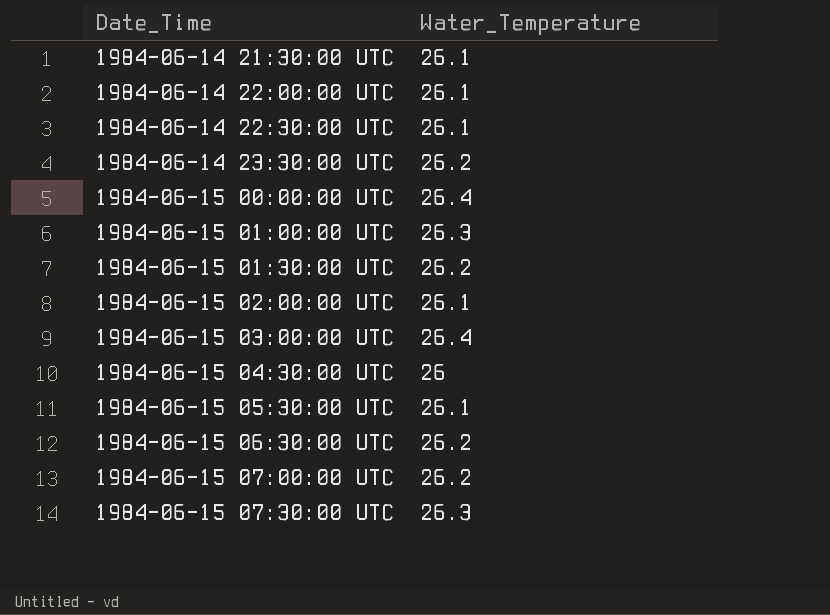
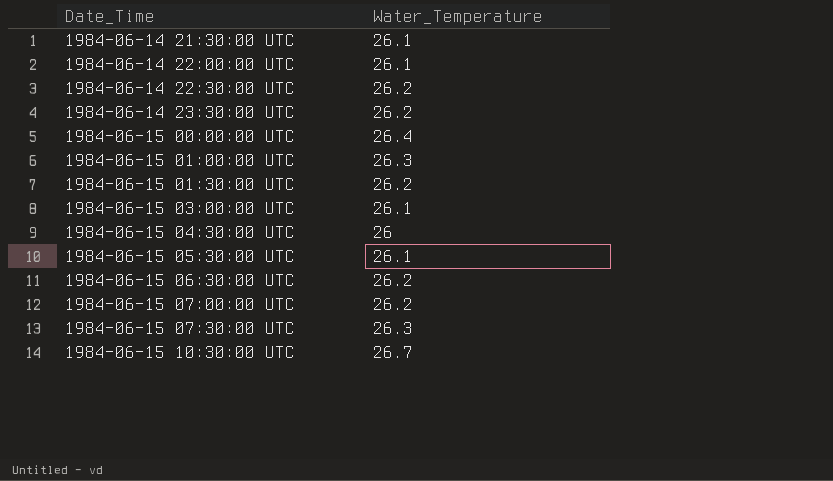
row 1984-06-15 02:00:00 UTC: 26.1 -> none
1984-06-14 22:30:00 UTC | Water_Temperature: 26.1 -> 26.2
1984-06-15 03:00:00 UTC | Water_Temperature: 26.4 -> 26.1
row 1984-06-15 10:30:00 UTC: none -> 26.7

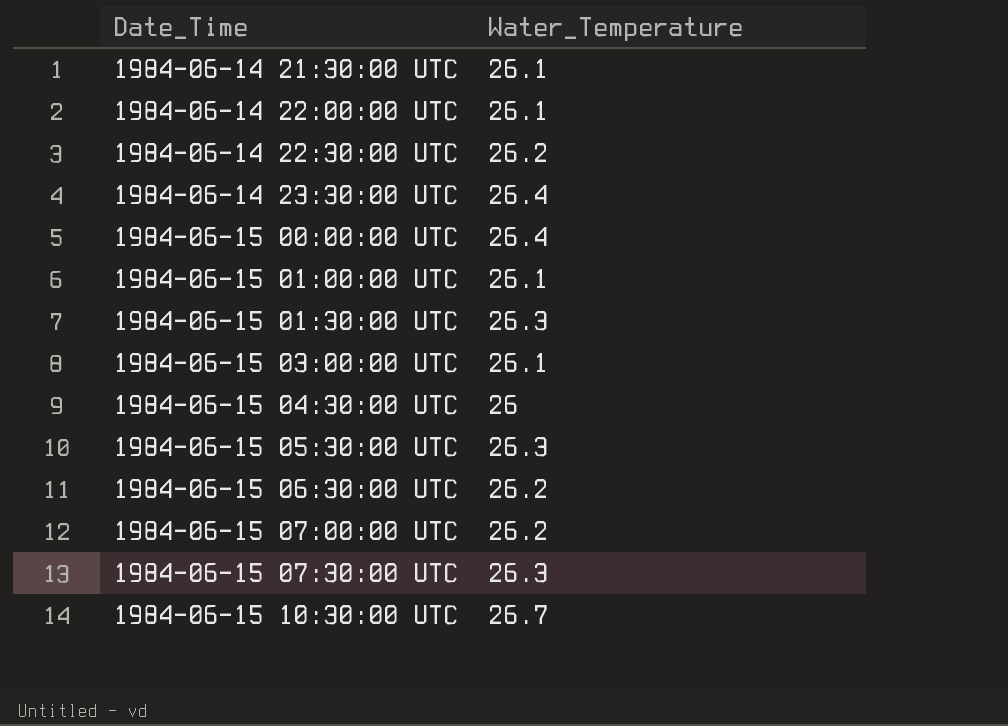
1984-06-14 23:30:00 UTC | Water_Temperature: 26.2 -> 26.4
1984-06-15 01:00:00 UTC | Water_Temperature: 26.3 -> 26.1
1984-06-15 01:30:00 UTC | Water_Temperature: 26.2 -> 26.3
1984-06-15 05:30:00 UTC | Water_Temperature: 26.1 -> 26.3

